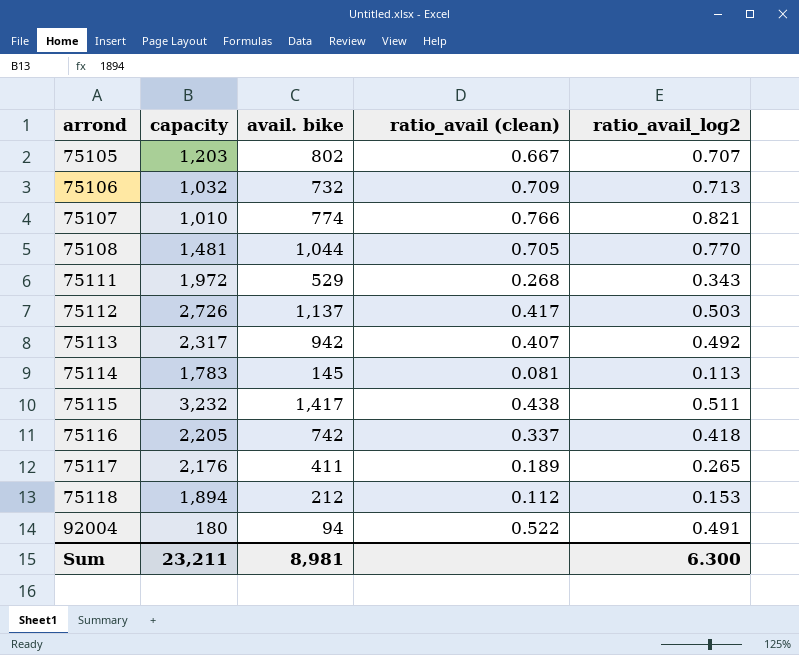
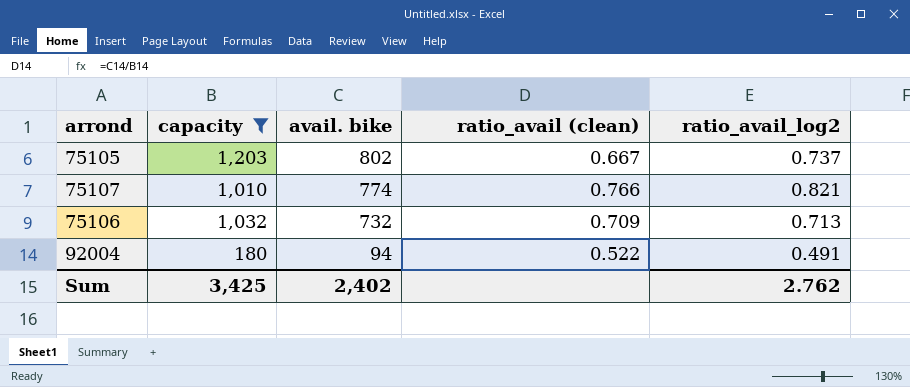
filter: none -> capacity <= 1,203
row order: arrond ascending -> avail. bike descending
75105 | ratio_avail_log2: 0.707 -> 0.737
Sum | capacity: 23,211 -> 3,425
Sum | avail. bike: 8,981 -> 2,402
Sum | ratio_avail_log2: 6.300 -> 2.762

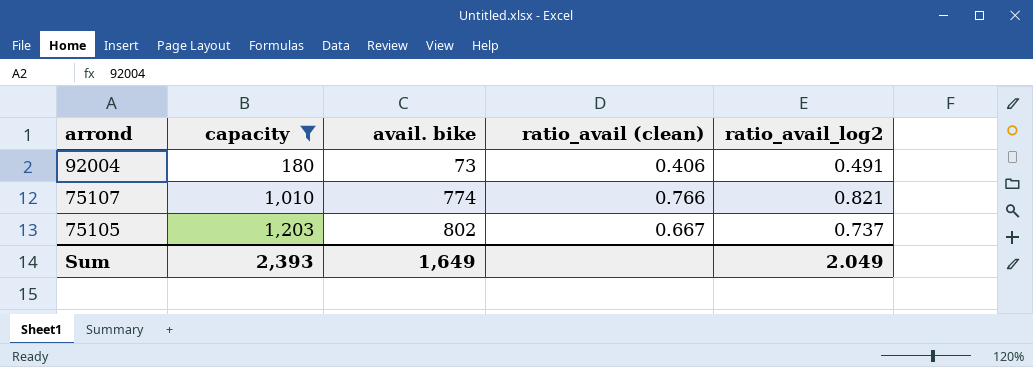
row order: avail. bike descending -> arrond descending
row 75106: 1,032 | 732 | 0.709 | 0.713 -> none
92004 | avail. bike: 94 -> 73
92004 | ratio_avail (clean): 0.522 -> 0.406
Sum | capacity: 3,425 -> 2,393
Sum | avail. bike: 2,402 -> 1,649
Sum | ratio_avail_log2: 2.762 -> 2.049

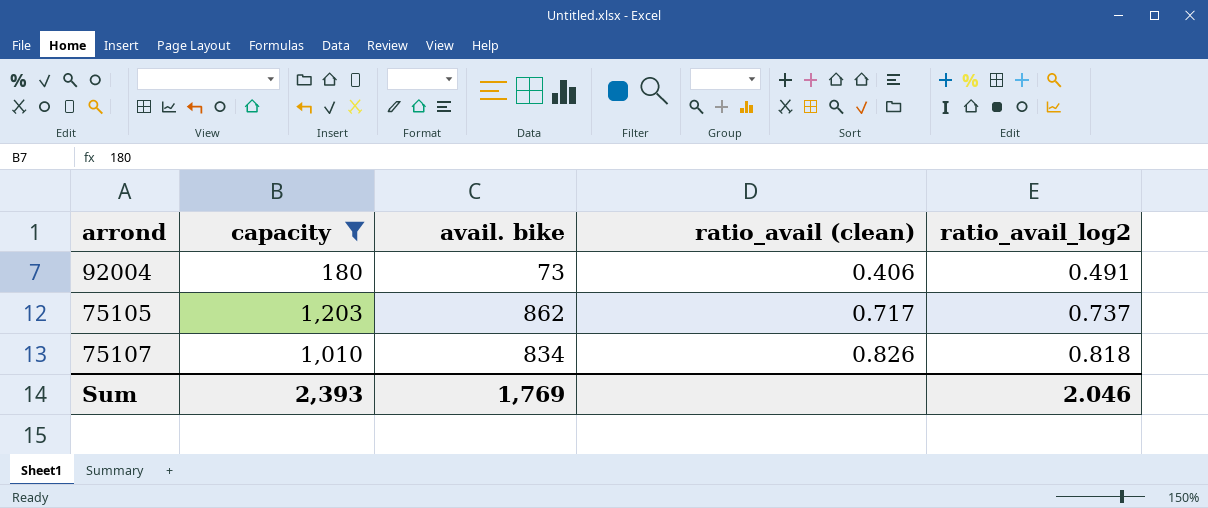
row order: arrond descending -> ratio_avail (clean) ascending
75105 | avail. bike: 802 -> 862
75105 | ratio_avail (clean): 0.667 -> 0.717
75107 | avail. bike: 774 -> 834
75107 | ratio_avail (clean): 0.766 -> 0.826
75107 | ratio_avail_log2: 0.821 -> 0.818
Sum | avail. bike: 1,649 -> 1,769
Sum | ratio_avail_log2: 2.049 -> 2.046

